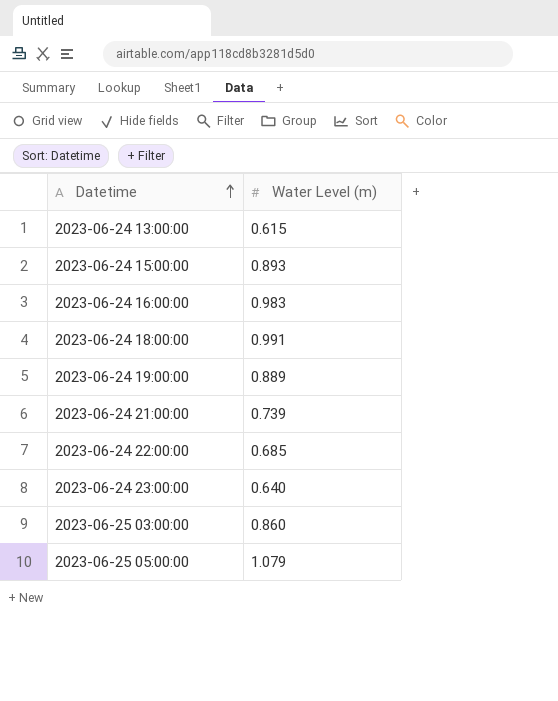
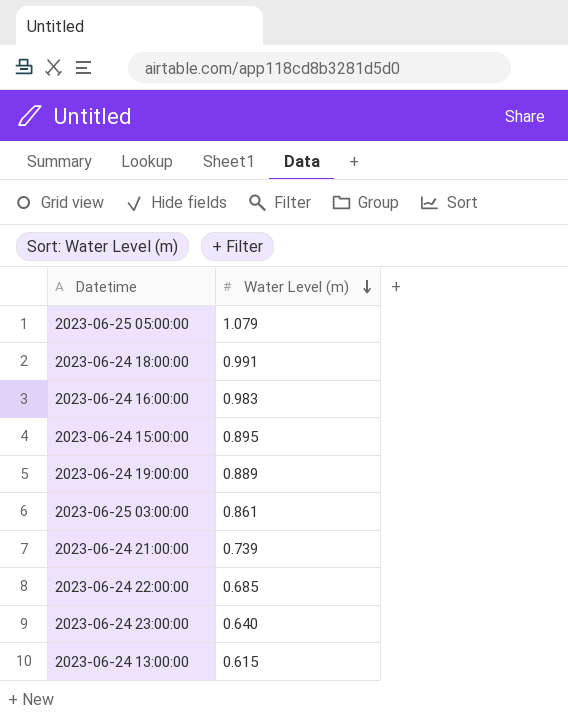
row order: Datetime ascending -> Water Level (m) descending
2023-06-24 15:00:00 | Water Level (m): 0.893 -> 0.895
2023-06-25 03:00:00 | Water Level (m): 0.860 -> 0.861

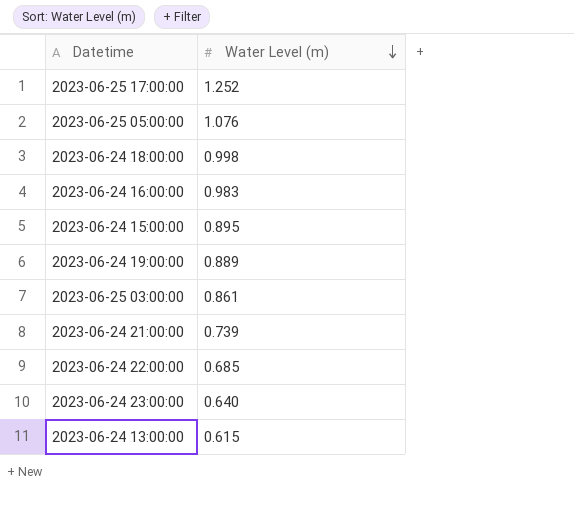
row 2023-06-25 17:00:00: none -> 1.252
2023-06-25 05:00:00 | Water Level (m): 1.079 -> 1.076
2023-06-24 18:00:00 | Water Level (m): 0.991 -> 0.998

